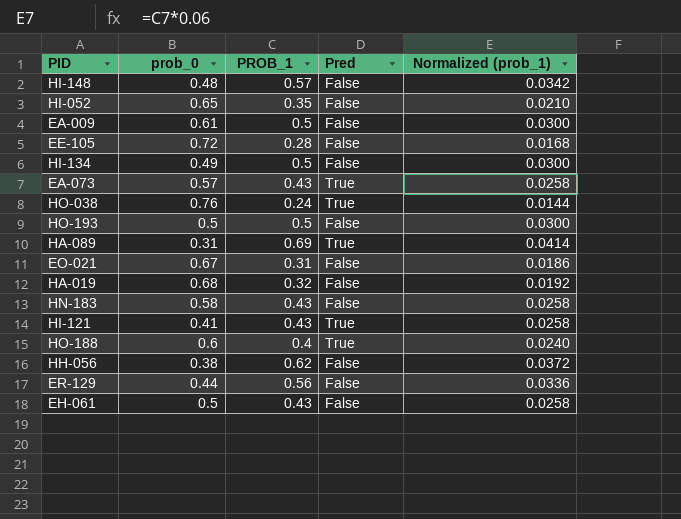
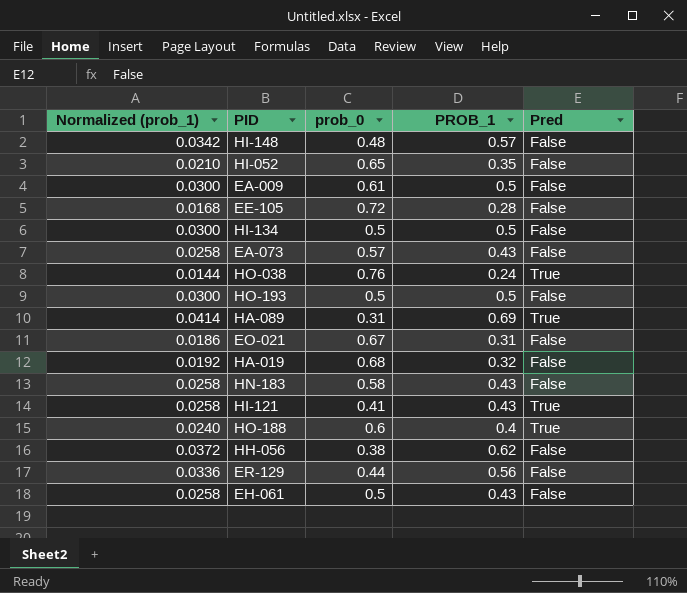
column Normalized (prob_1) | position: 5 -> 1
HI-134 | prob_0: 0.49 -> 0.5
EA-073 | Pred: True -> False

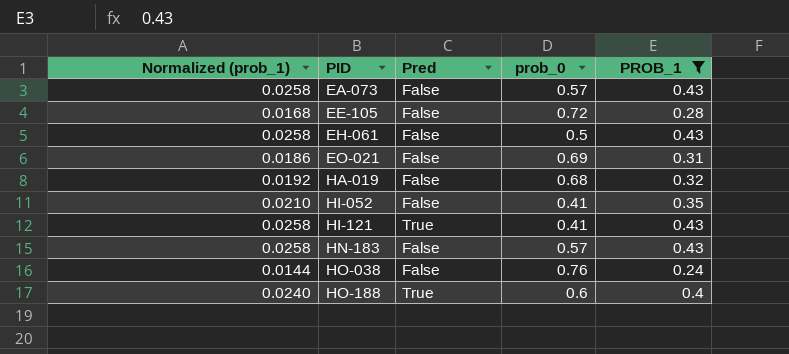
filter: none -> PROB_1 <= 0.43
row order: none -> PID ascending
column Pred | position: 5 -> 3
EO-021 | prob_0: 0.67 -> 0.69
HI-052 | prob_0: 0.65 -> 0.41
HN-183 | prob_0: 0.58 -> 0.57
HO-038 | Pred: True -> False

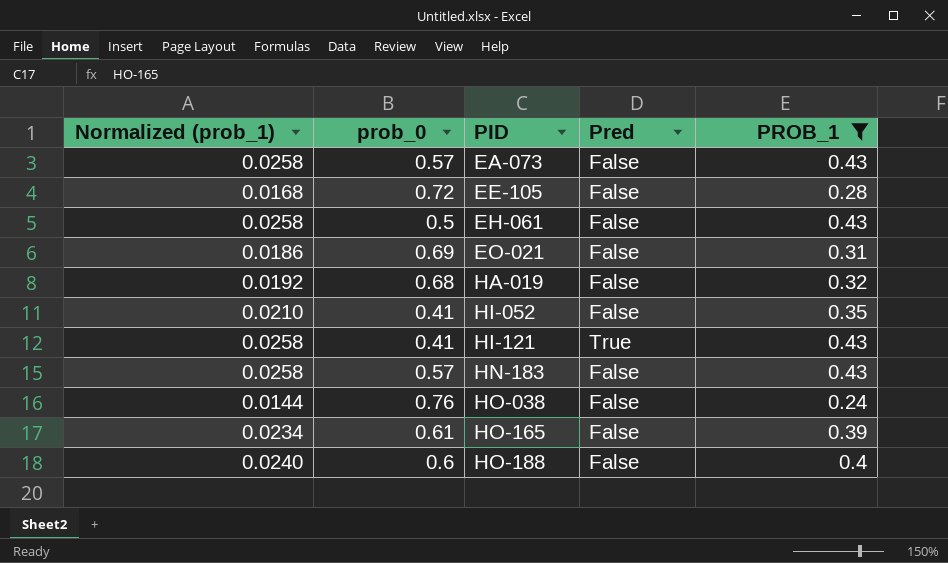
column prob_0 | position: 4 -> 2
row HO-165: none -> 0.0234 | 0.61 | False | 0.39
HO-188 | Pred: True -> False

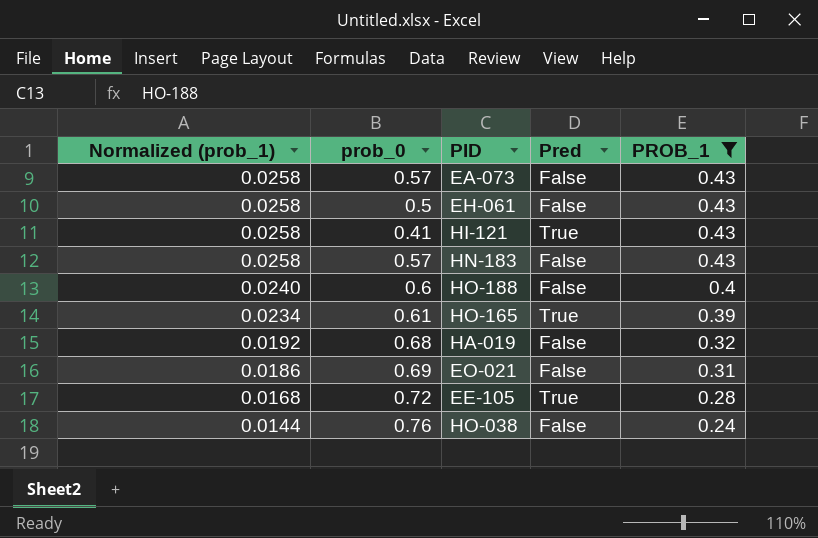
row order: PID ascending -> Normalized (prob_1) descending
row HI-052: 0.0210 | 0.41 | False | 0.35 -> none
HO-165 | Pred: False -> True
EE-105 | Pred: False -> True

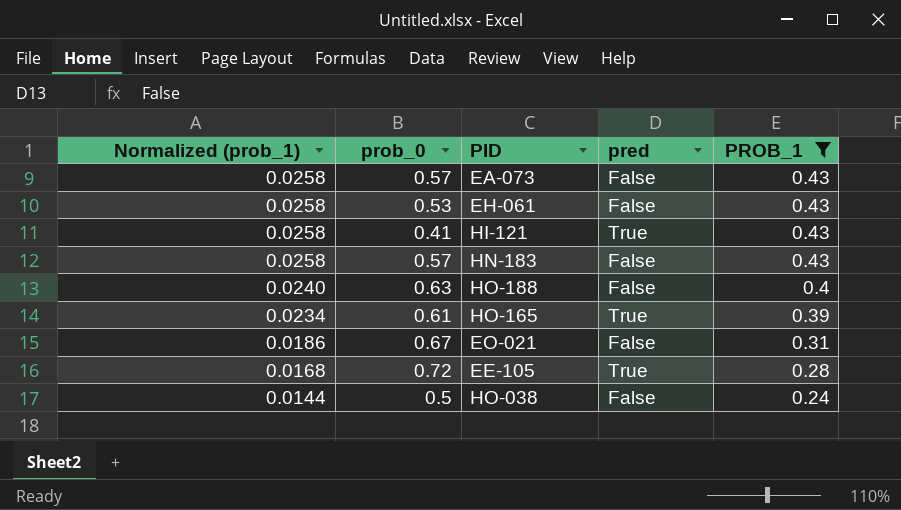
column name: Pred -> pred
row HA-019: 0.0192 | 0.68 | False | 0.32 -> none
EH-061 | prob_0: 0.5 -> 0.53
HO-188 | prob_0: 0.6 -> 0.63
EO-021 | prob_0: 0.69 -> 0.67
HO-038 | prob_0: 0.76 -> 0.5

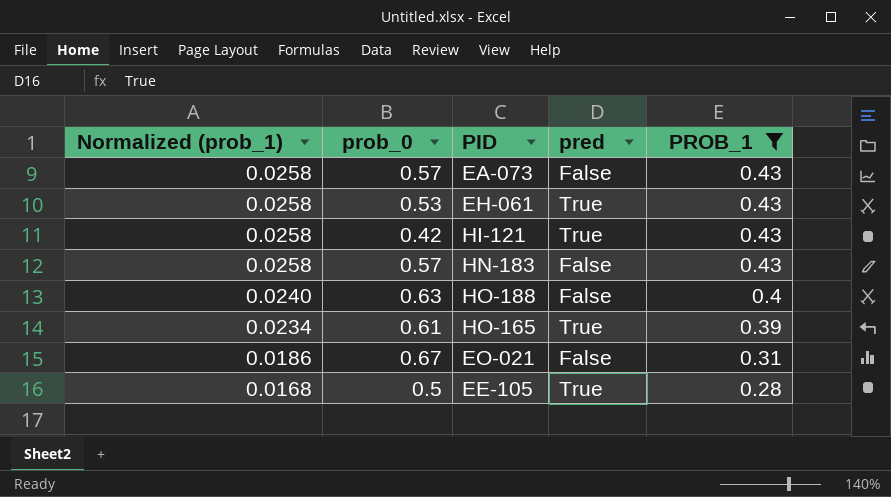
row HO-038: 0.0144 | 0.5 | False | 0.24 -> none
EH-061 | pred: False -> True
HI-121 | prob_0: 0.41 -> 0.42
EE-105 | prob_0: 0.72 -> 0.5

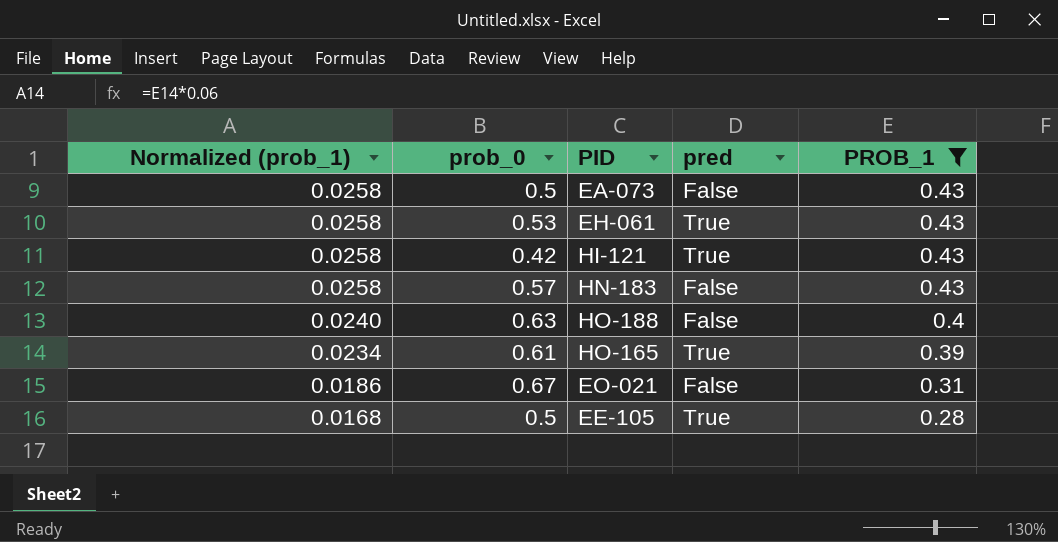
EA-073 | prob_0: 0.57 -> 0.5

